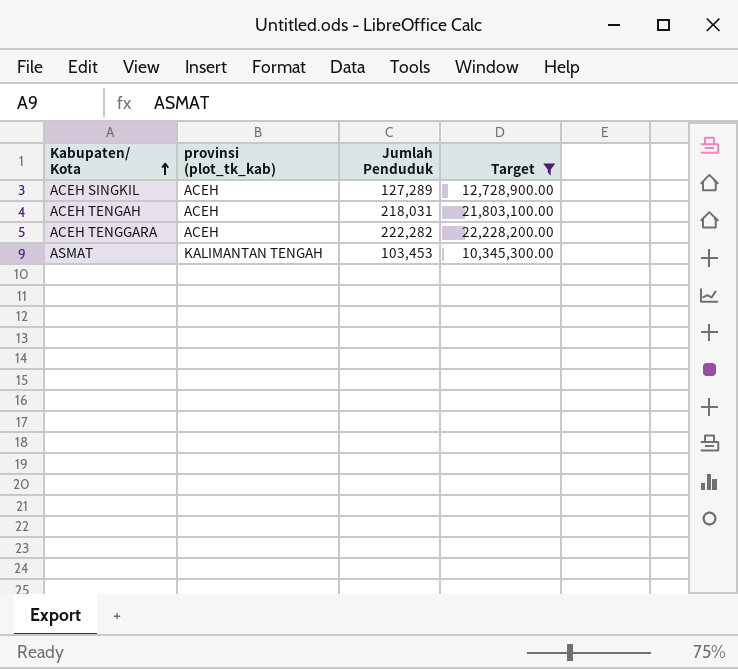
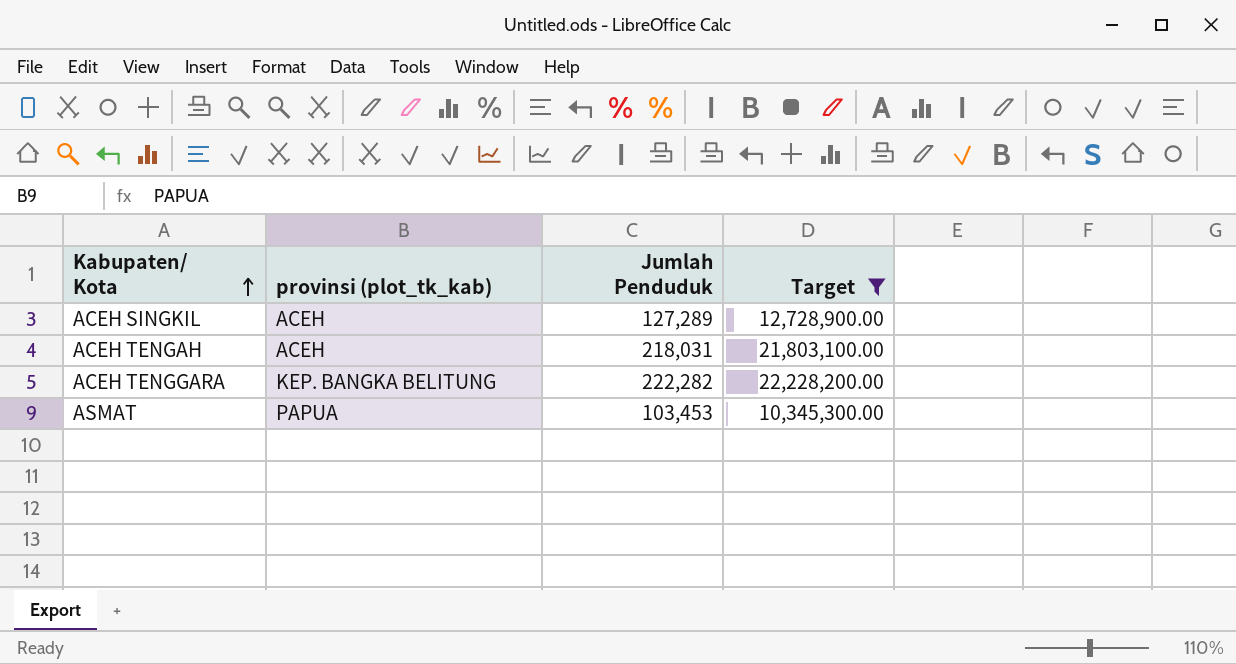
ACEH TENGGARA | provinsi (plot_tk_kab): ACEH -> KEP. BANGKA BELITUNG
ASMAT | provinsi (plot_tk_kab): KALIMANTAN TENGAH -> PAPUA

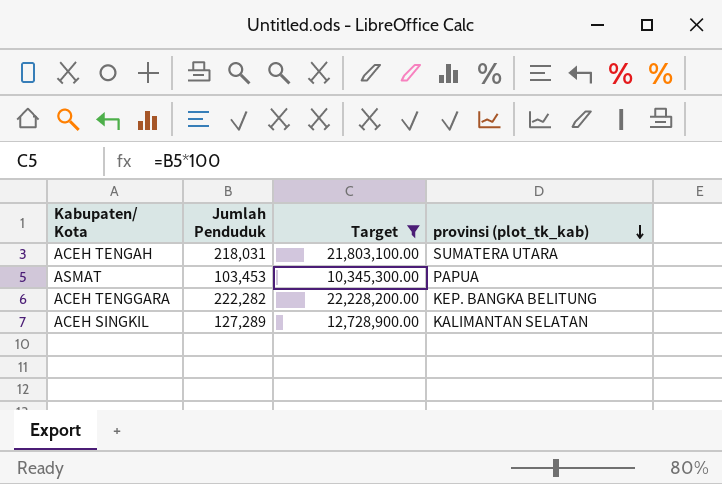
row order: Kabupaten/ Kota ascending -> provinsi (plot_tk_kab) descending
column provinsi (plot_tk_kab) | position: 2 -> 4
ACEH TENGAH | provinsi (plot_tk_kab): ACEH -> SUMATERA UTARA
ACEH SINGKIL | provinsi (plot_tk_kab): ACEH -> KALIMANTAN SELATAN

